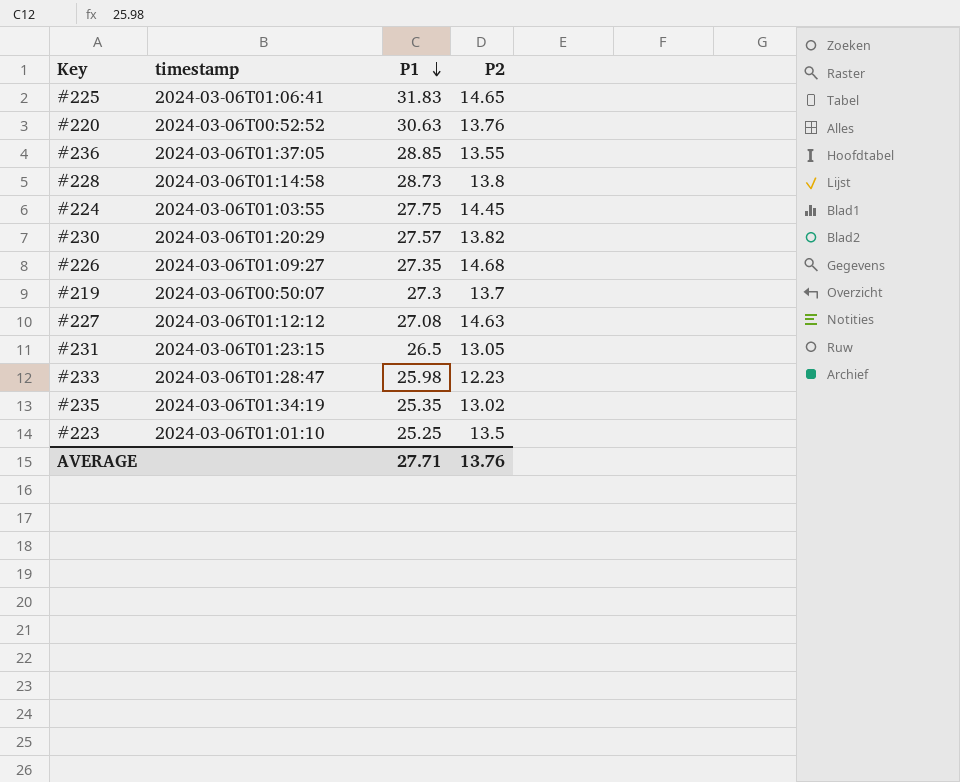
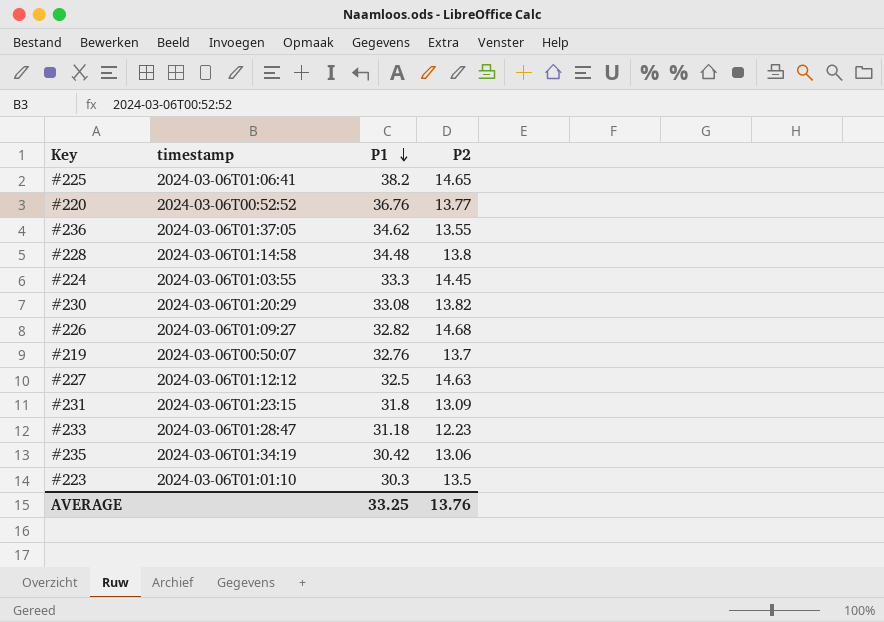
#225 | P1: 31.83 -> 38.2
#220 | P1: 30.63 -> 36.76
#220 | P2: 13.76 -> 13.77
#236 | P1: 28.85 -> 34.62
#228 | P1: 28.73 -> 34.48
#224 | P1: 27.75 -> 33.3
#230 | P1: 27.57 -> 33.08
#226 | P1: 27.35 -> 32.82
#219 | P1: 27.3 -> 32.76
#227 | P1: 27.08 -> 32.5
#231 | P1: 26.5 -> 31.8
#231 | P2: 13.05 -> 13.09
#233 | P1: 25.98 -> 31.18
#235 | P1: 25.35 -> 30.42
#235 | P2: 13.02 -> 13.06
#223 | P1: 25.25 -> 30.3
AVERAGE | P1: 27.71 -> 33.25

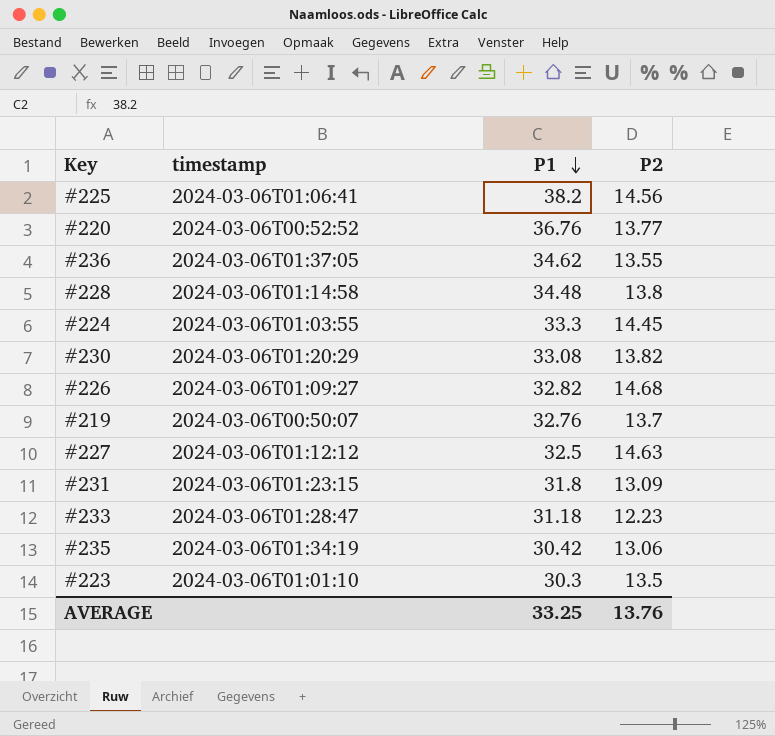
#225 | P2: 14.65 -> 14.56

